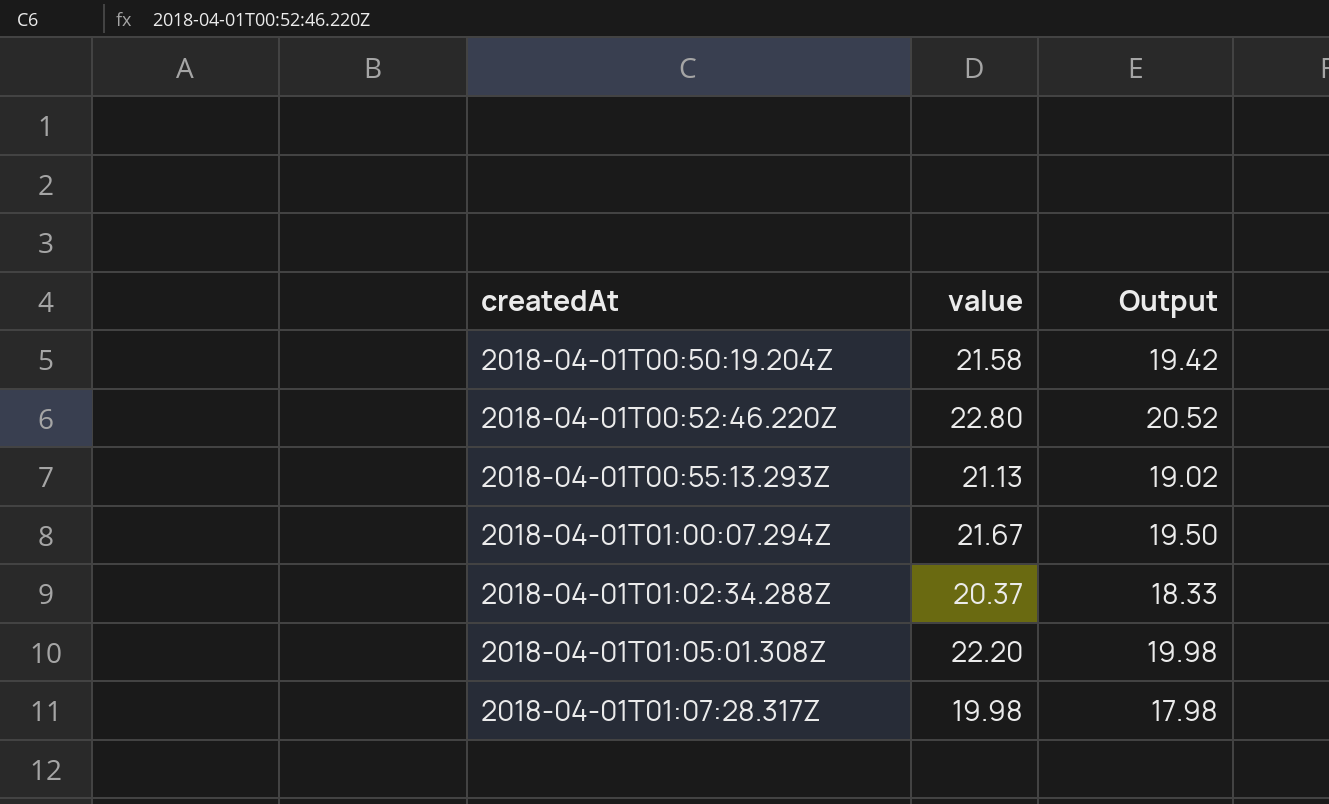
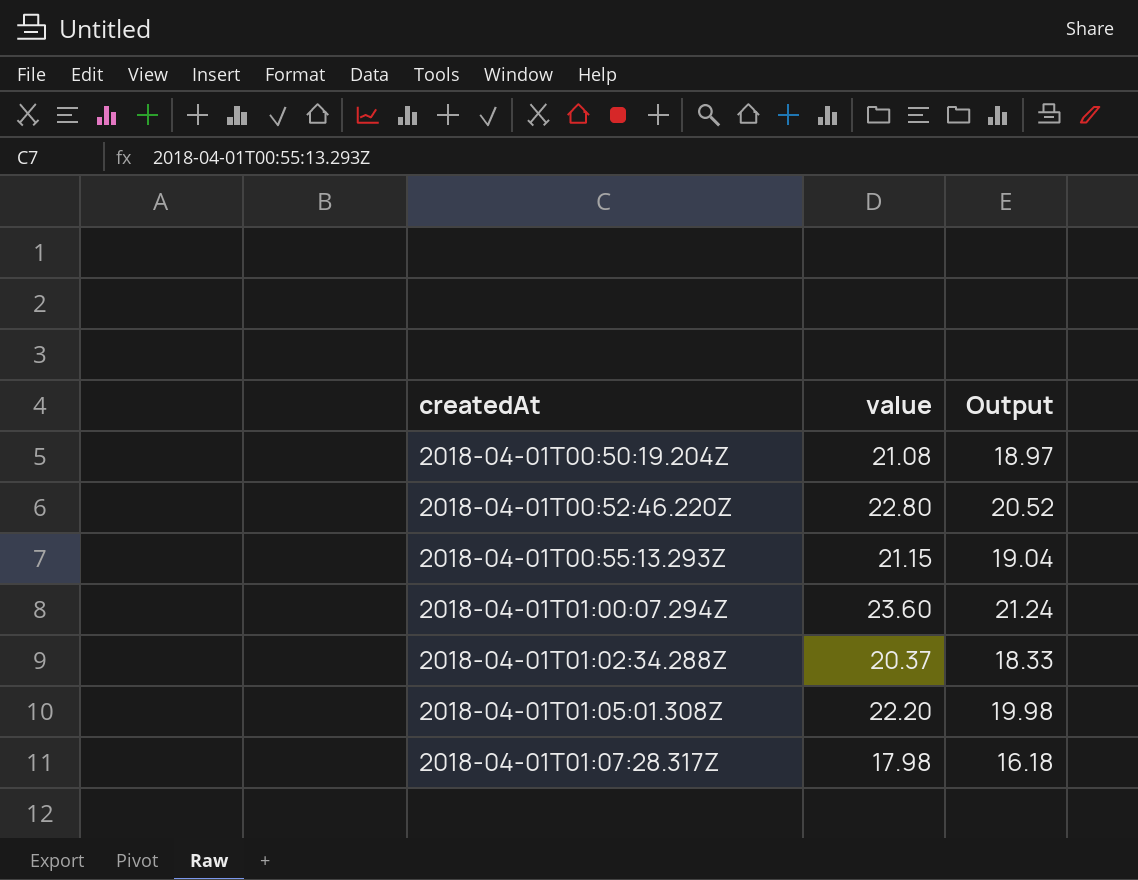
2018-04-01T00:50:19.204Z | value: 21.58 -> 21.08
2018-04-01T00:50:19.204Z | Output: 19.42 -> 18.97
2018-04-01T00:55:13.293Z | value: 21.13 -> 21.15
2018-04-01T00:55:13.293Z | Output: 19.02 -> 19.04
2018-04-01T01:00:07.294Z | value: 21.67 -> 23.60
2018-04-01T01:00:07.294Z | Output: 19.50 -> 21.24
2018-04-01T01:07:28.317Z | value: 19.98 -> 17.98
2018-04-01T01:07:28.317Z | Output: 17.98 -> 16.18

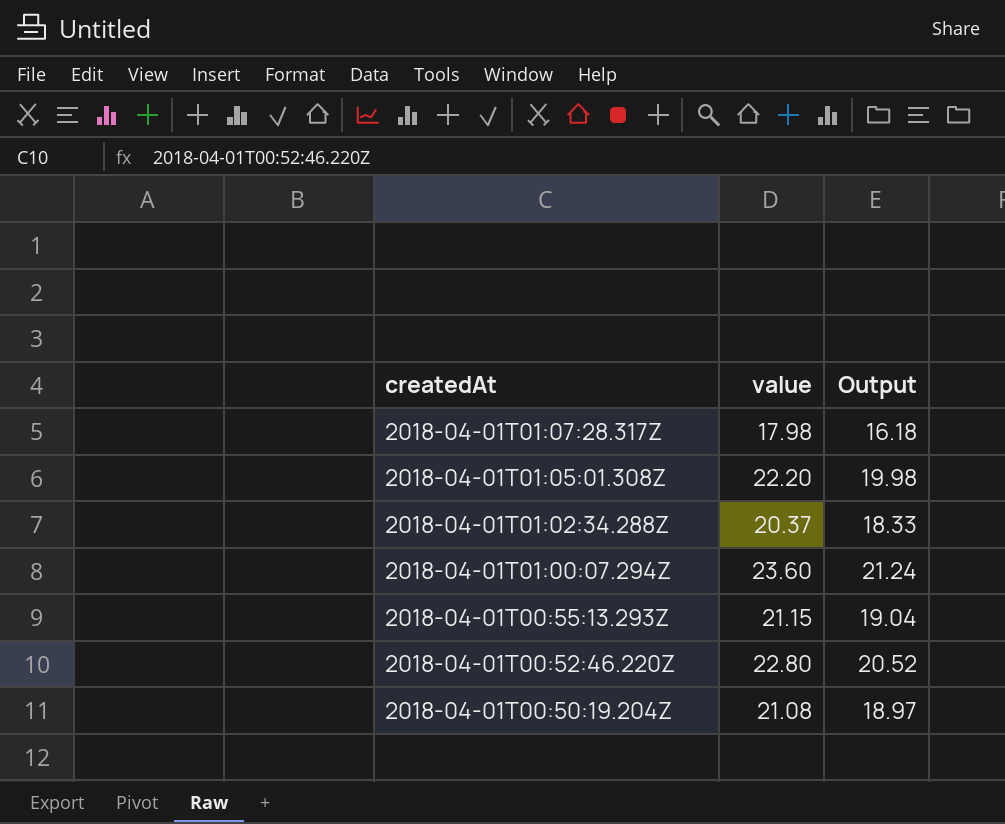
row order: createdAt ascending -> createdAt descending

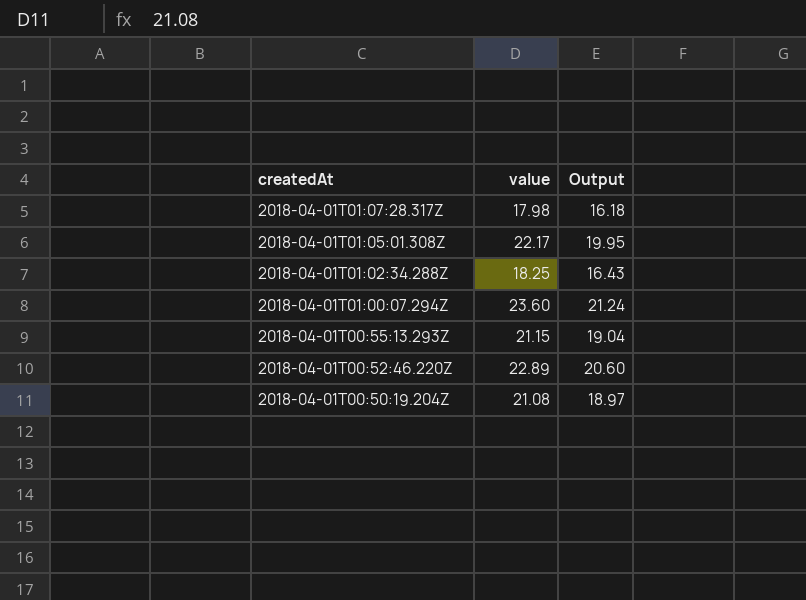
2018-04-01T01:05:01.308Z | value: 22.20 -> 22.17
2018-04-01T01:05:01.308Z | Output: 19.98 -> 19.95
2018-04-01T01:02:34.288Z | value: 20.37 -> 18.25
2018-04-01T01:02:34.288Z | Output: 18.33 -> 16.43
2018-04-01T00:52:46.220Z | value: 22.80 -> 22.89
2018-04-01T00:52:46.220Z | Output: 20.52 -> 20.60

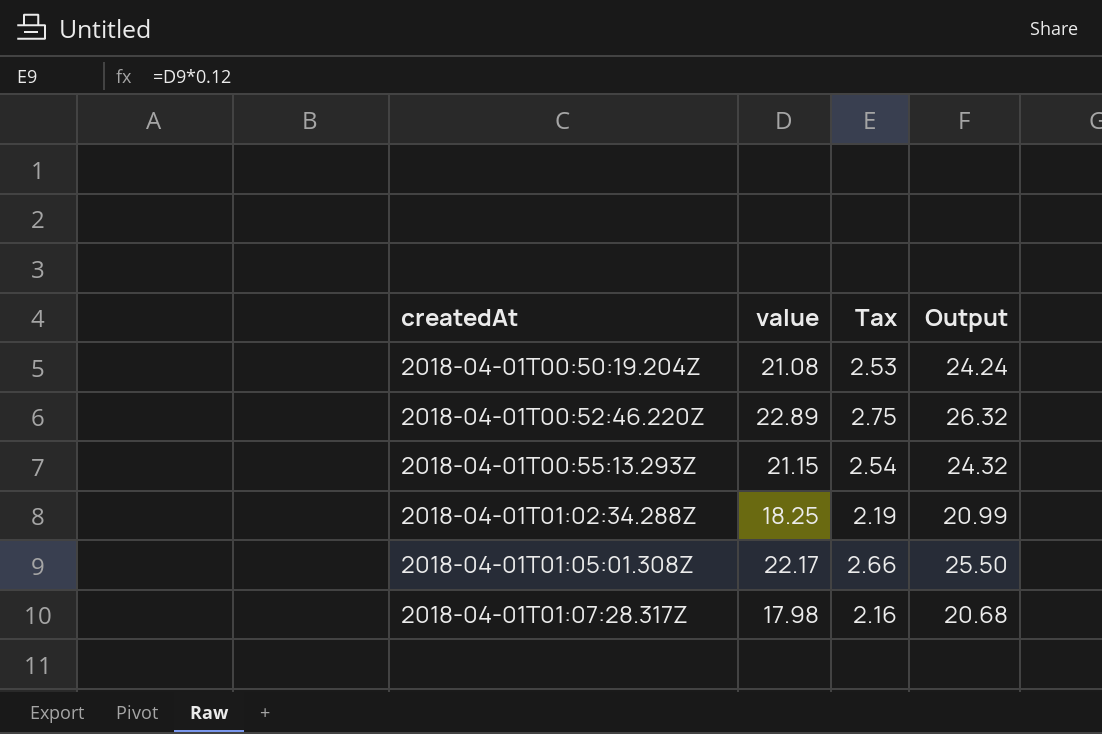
row order: createdAt descending -> createdAt ascending
column Tax | formula: none -> [value] * 0.12
column Output | formula: [value] * 0.9 -> [value] * 1.15
row 2018-04-01T01:00:07.294Z: 23.60 | 21.24 -> none

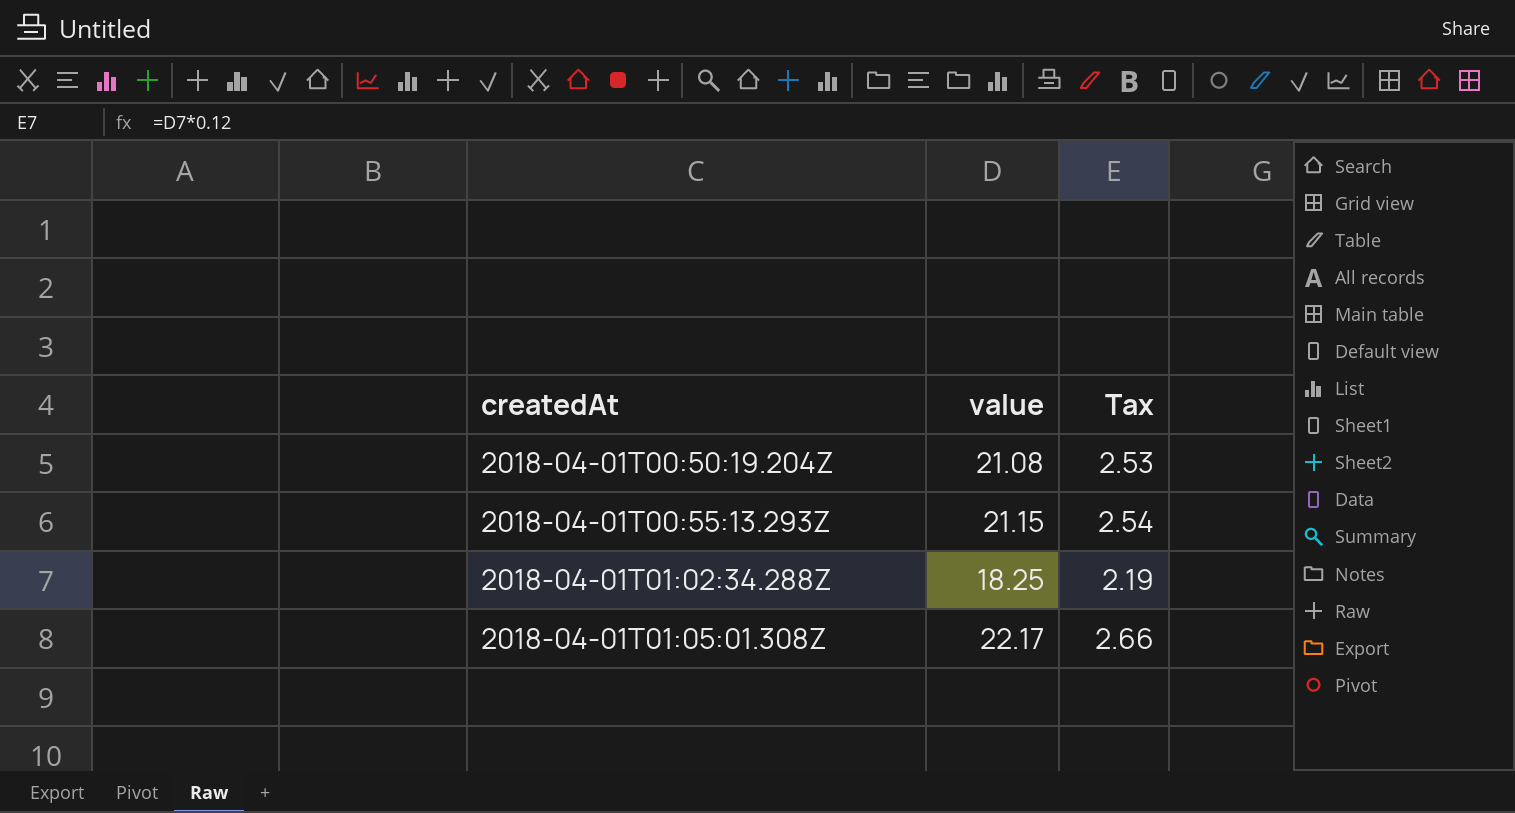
column Output | formula: [value] * 1.15 -> none
row 2018-04-01T00:52:46.220Z: 22.89 | 2.75 | 26.32 -> none
row 2018-04-01T01:07:28.317Z: 17.98 | 2.16 | 20.68 -> none

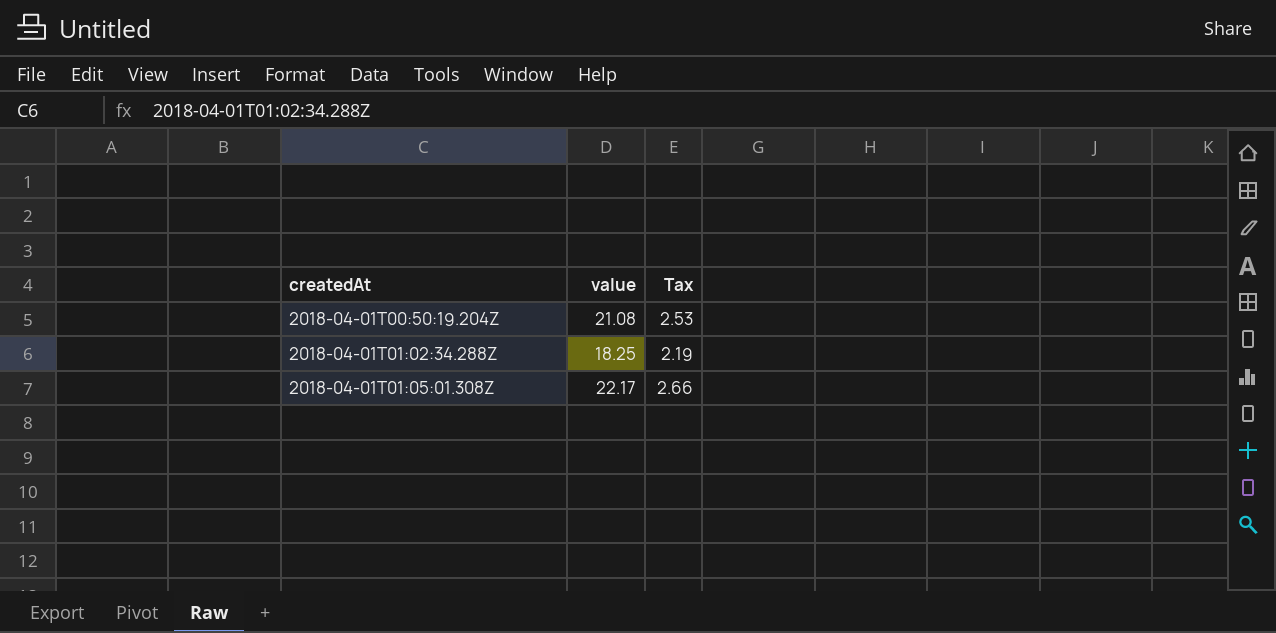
row 2018-04-01T00:55:13.293Z: 21.15 | 2.54 -> none

